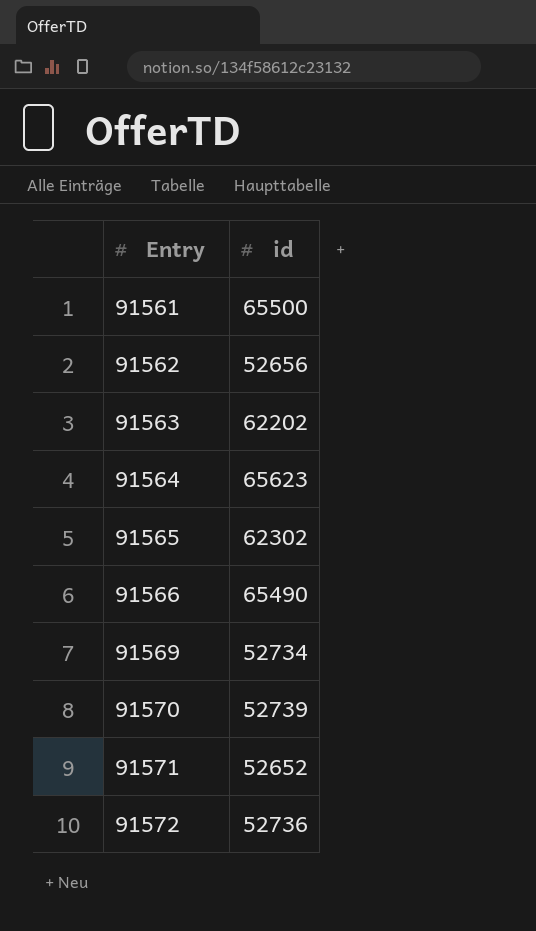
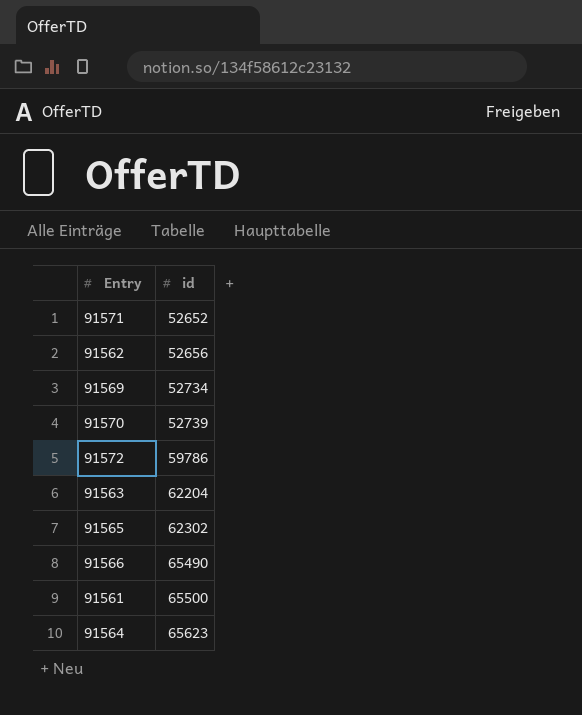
row order: Entry ascending -> id ascending
91572 | id: 52736 -> 59786
91563 | id: 62202 -> 62204

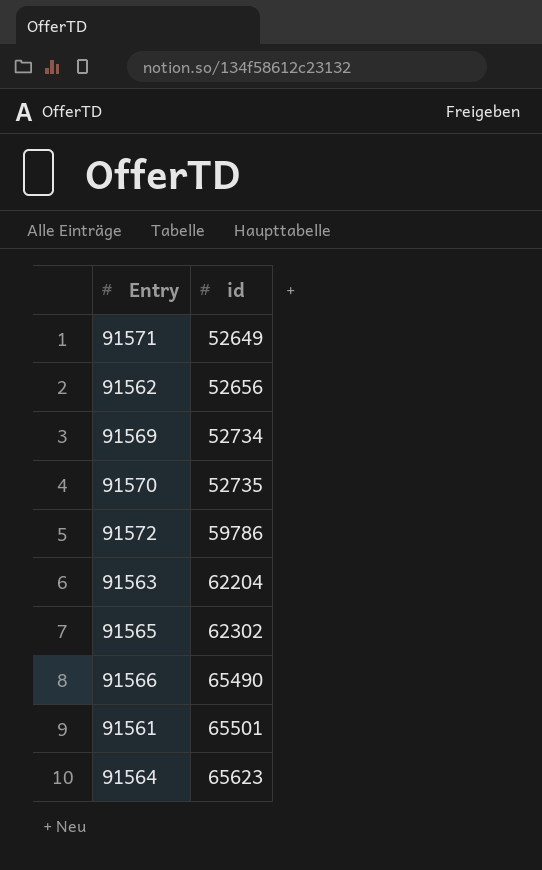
91571 | id: 52652 -> 52649
91570 | id: 52739 -> 52735
91561 | id: 65500 -> 65501

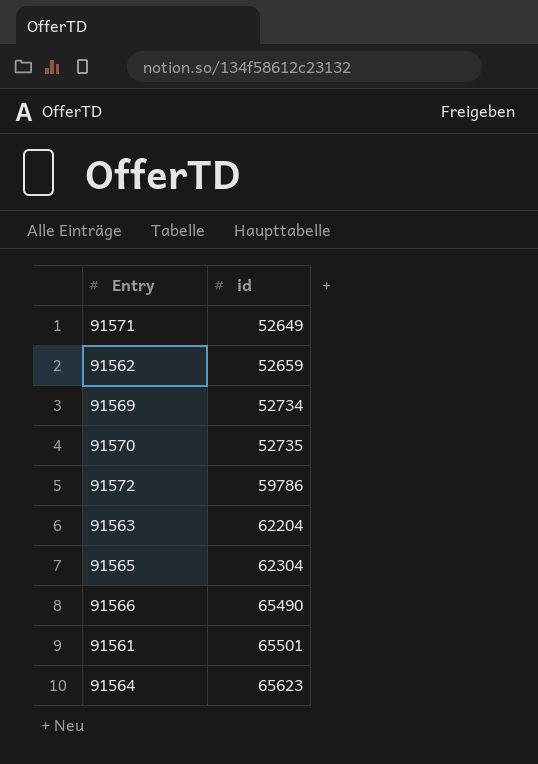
91562 | id: 52656 -> 52659
91565 | id: 62302 -> 62304

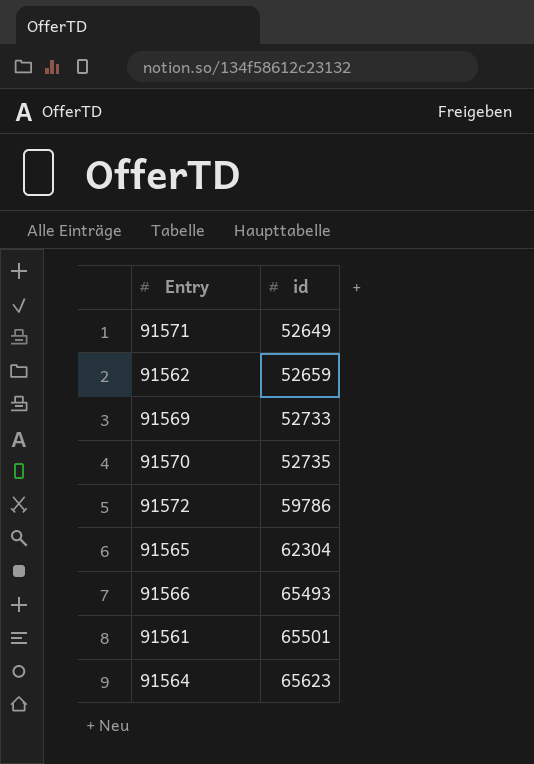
row 91563: 62204 -> none
91569 | id: 52734 -> 52733
91566 | id: 65490 -> 65493

